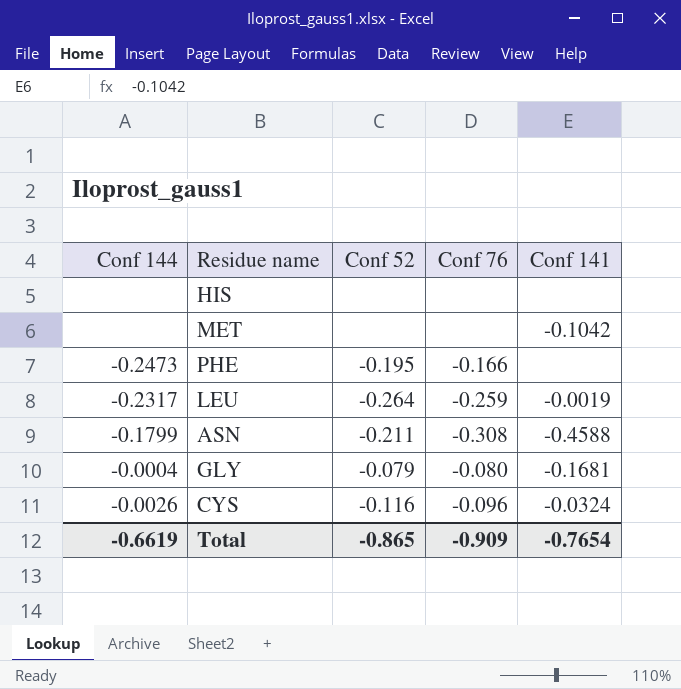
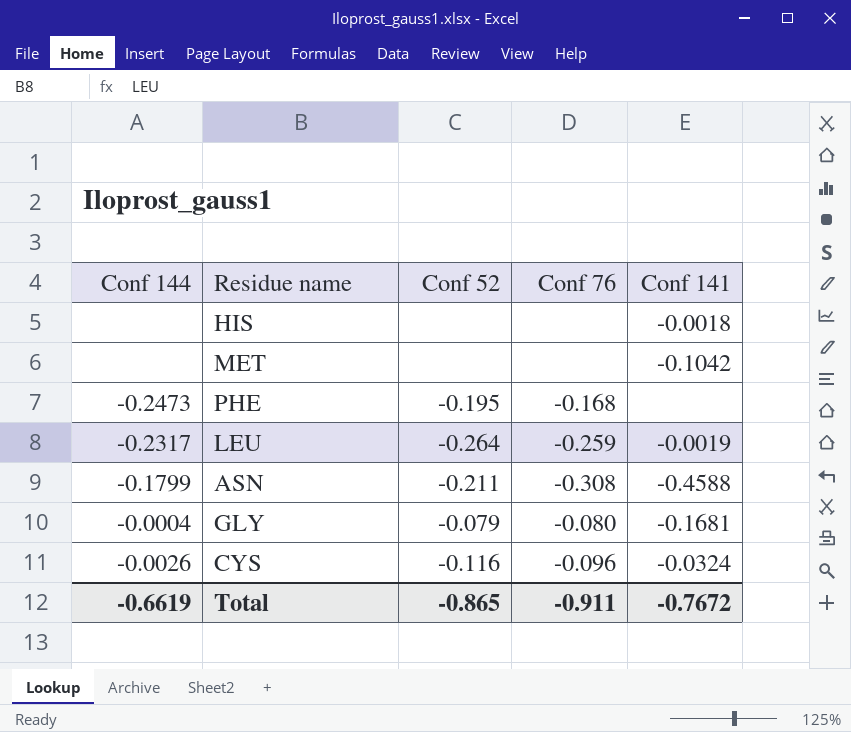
HIS | Conf 141: none -> -0.0018
PHE | Conf 76: -0.166 -> -0.168
Total | Conf 76: -0.909 -> -0.911
Total | Conf 141: -0.7654 -> -0.7672

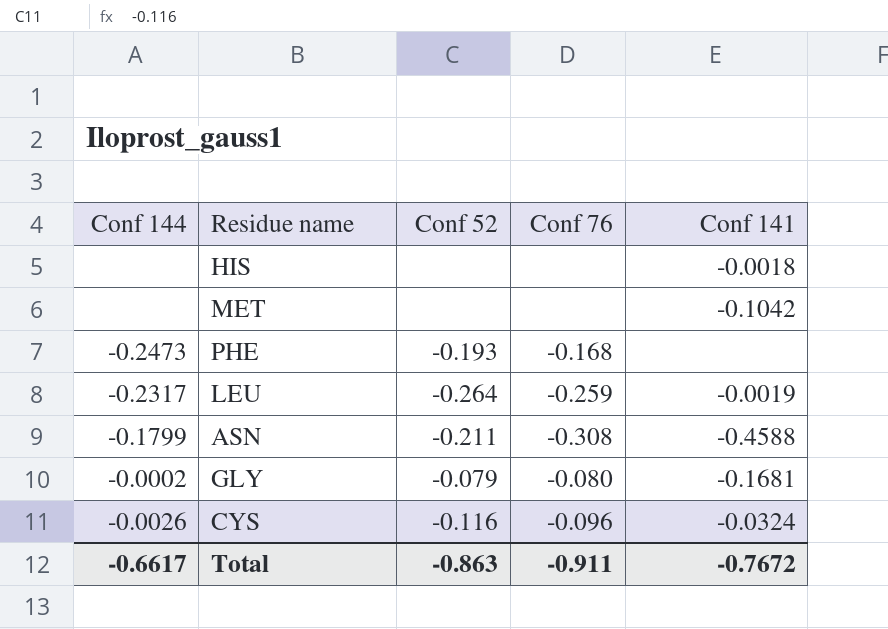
PHE | Conf 52: -0.195 -> -0.193
GLY | Conf 144: -0.0004 -> -0.0002
Total | Conf 144: -0.6619 -> -0.6617
Total | Conf 52: -0.865 -> -0.863

